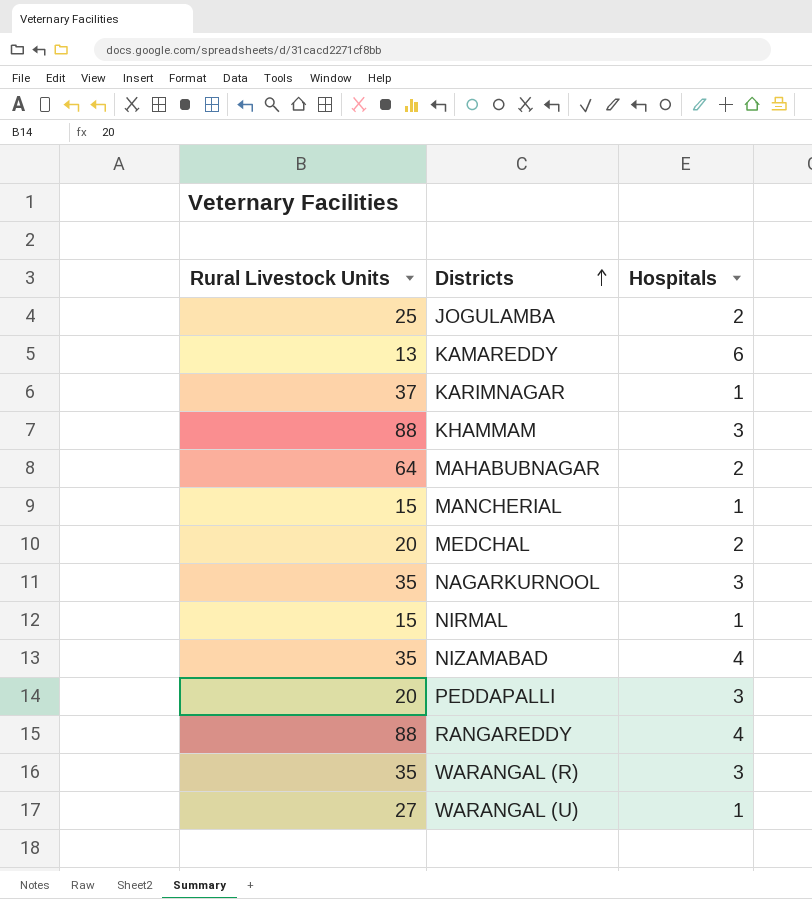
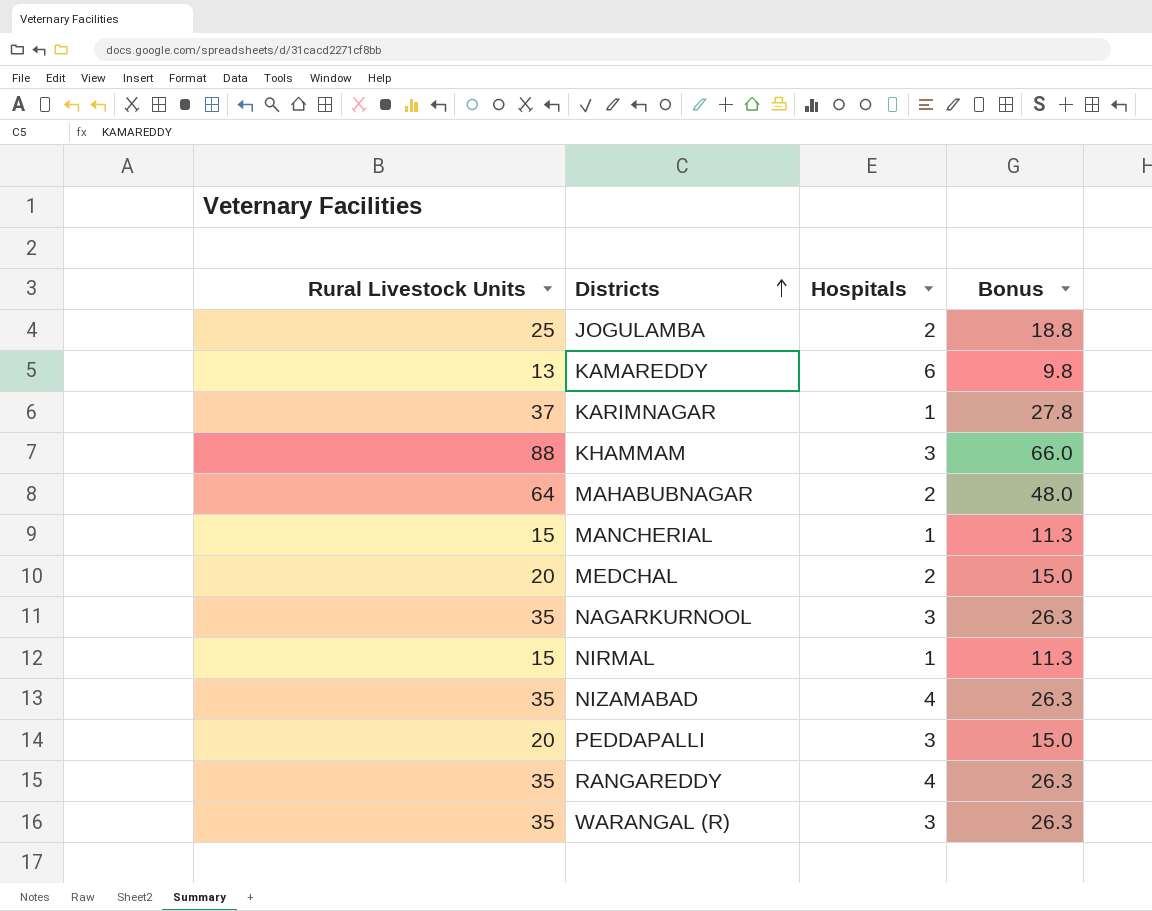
column Bonus | formula: none -> [Rural Livestock Units] * 0.75
row WARANGAL (U): 27 | 1 -> none
RANGAREDDY | Rural Livestock Units: 88 -> 35

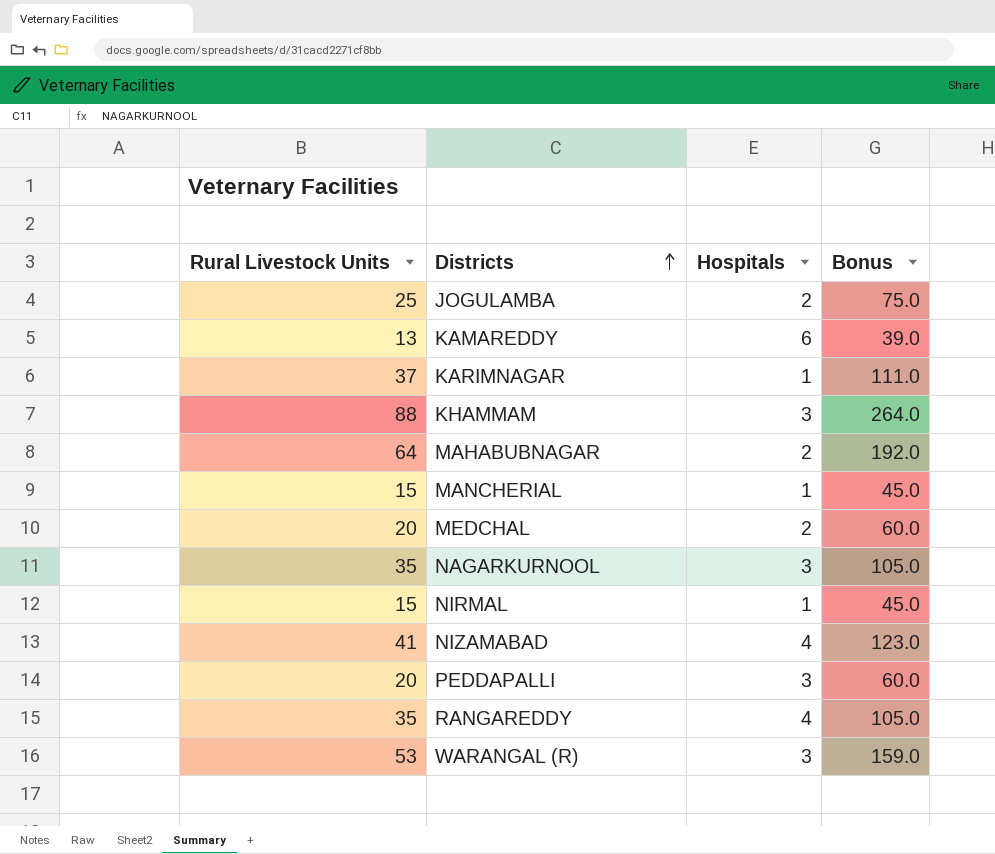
column Bonus | formula: [Rural Livestock Units] * 0.75 -> [Rural Livestock Units] * 3
NIZAMABAD | Rural Livestock Units: 35 -> 41
WARANGAL (R) | Rural Livestock Units: 35 -> 53

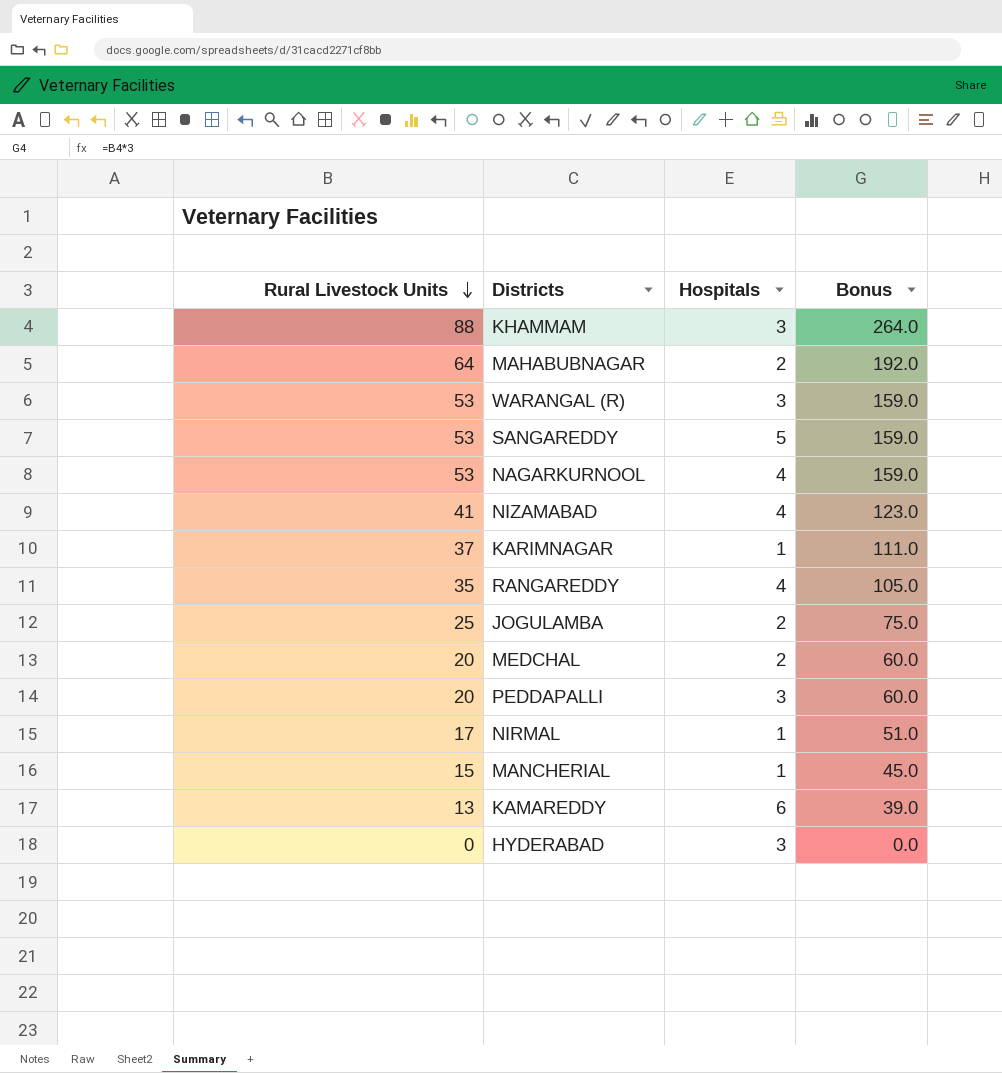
row order: Districts ascending -> Rural Livestock Units descending
row SANGAREDDY: none -> 53 | 5 | 159.0
NAGARKURNOOL | Rural Livestock Units: 35 -> 53
NAGARKURNOOL | Hospitals: 3 -> 4
NAGARKURNOOL | Bonus: 105.0 -> 159.0
NIRMAL | Rural Livestock Units: 15 -> 17
NIRMAL | Bonus: 45.0 -> 51.0
row HYDERABAD: none -> 0 | 3 | 0.0

